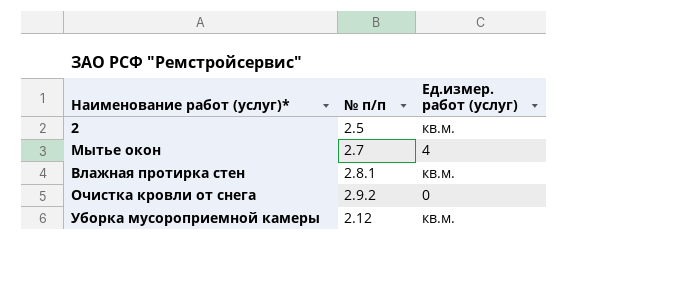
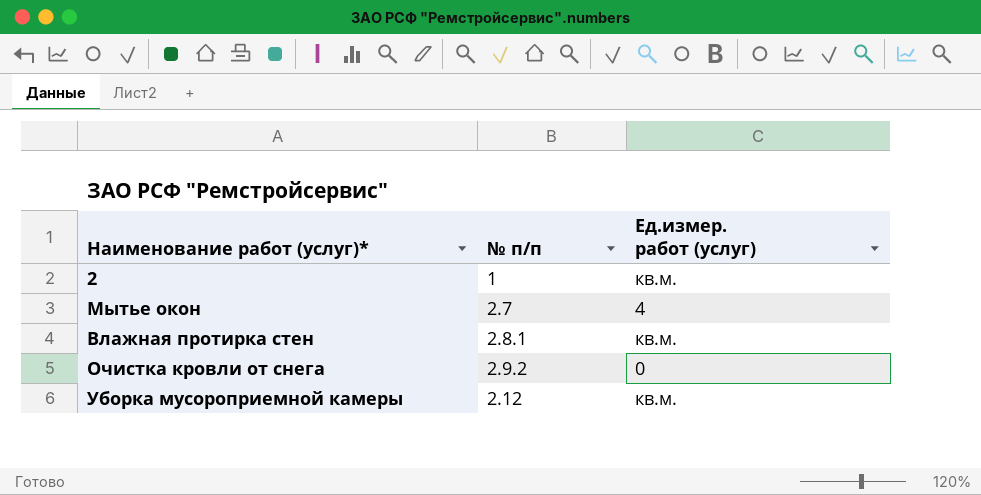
2 | № п/п: 2.5 -> 1

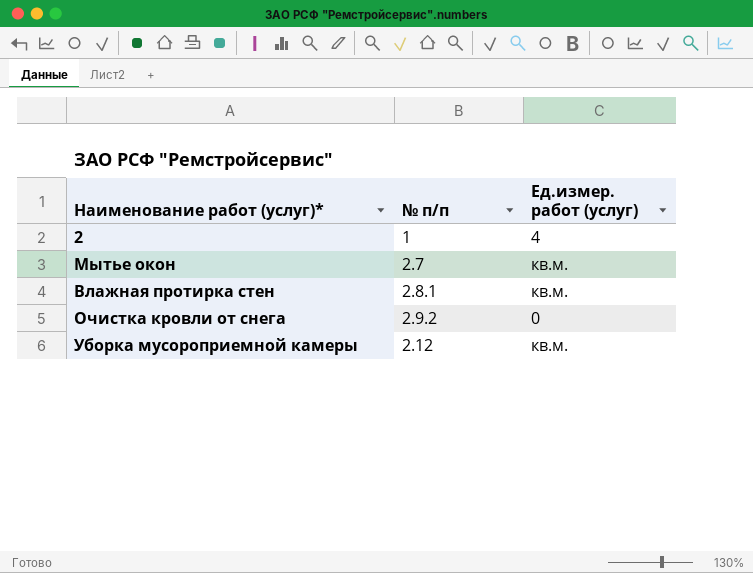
2 | Ед.измер. работ (услуг): кв.м. -> 4
Мытье окон | Ед.измер. работ (услуг): 4 -> кв.м.

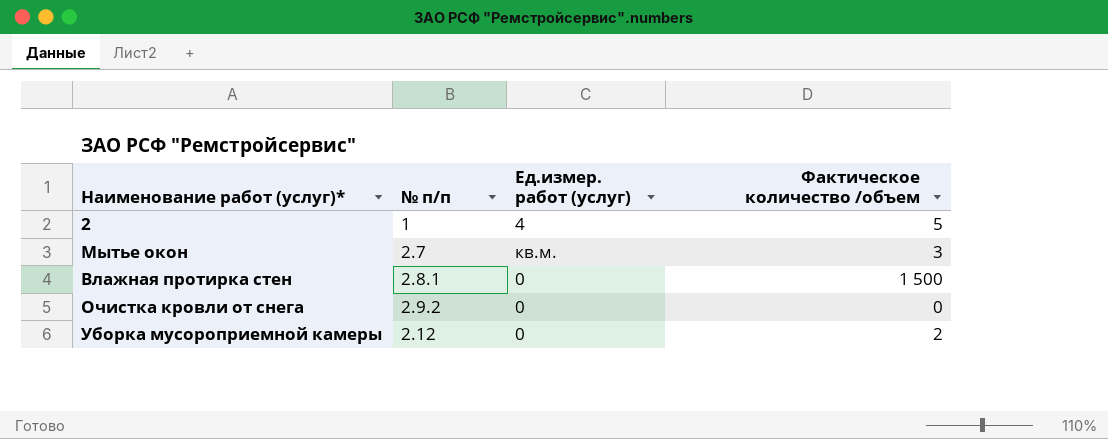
column Фактическое количество /объем | position: none -> 4
Влажная протирка стен | Ед.измер. работ (услуг): кв.м. -> 0
Уборка мусороприемной камеры | Ед.измер. работ (услуг): кв.м. -> 0

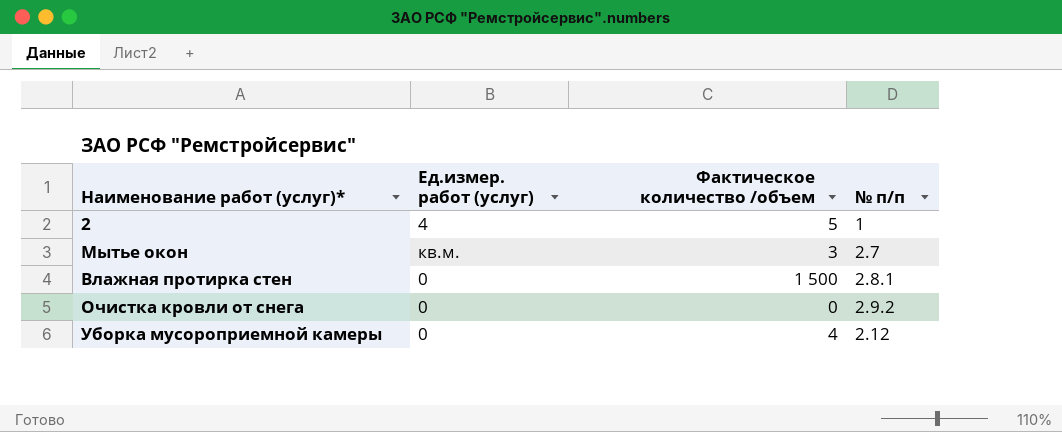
column № п/п | position: 2 -> 4
Уборка мусороприемной камеры | Фактическое количество /объем: 2 -> 4

